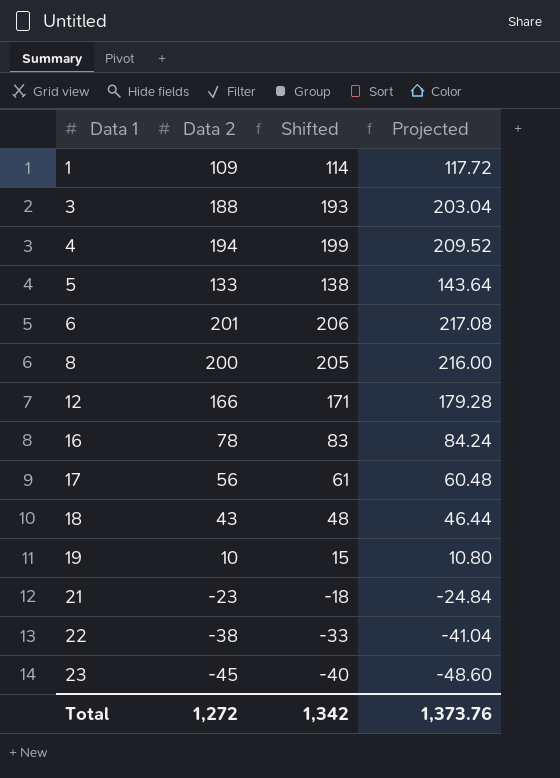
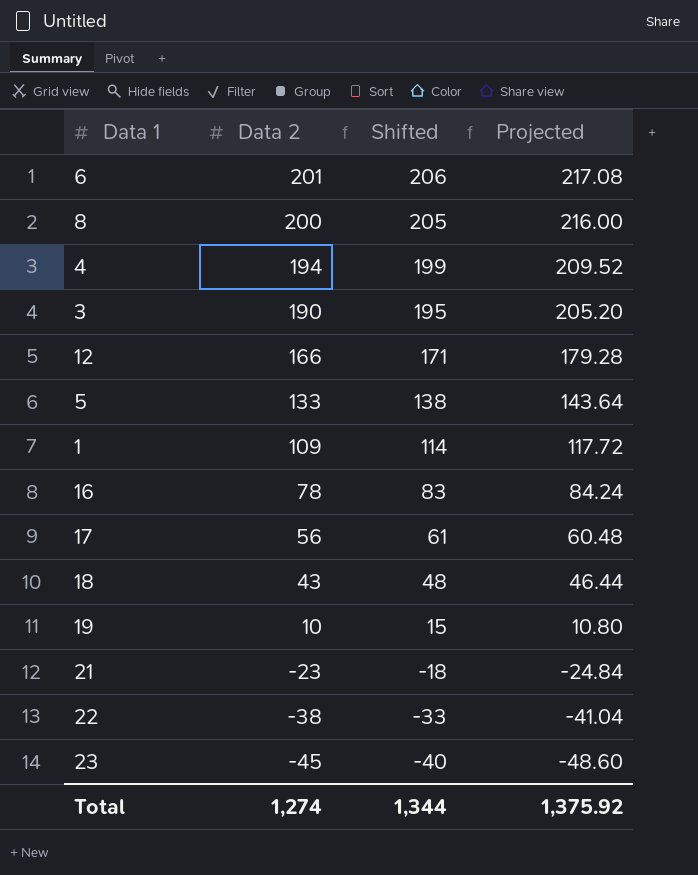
row order: Data 1 ascending -> Data 2 descending
3 | Data 2: 188 -> 190
3 | Shifted: 193 -> 195
3 | Projected: 203.04 -> 205.20
Total | Data 2: 1,272 -> 1,274
Total | Shifted: 1,342 -> 1,344
Total | Projected: 1,373.76 -> 1,375.92

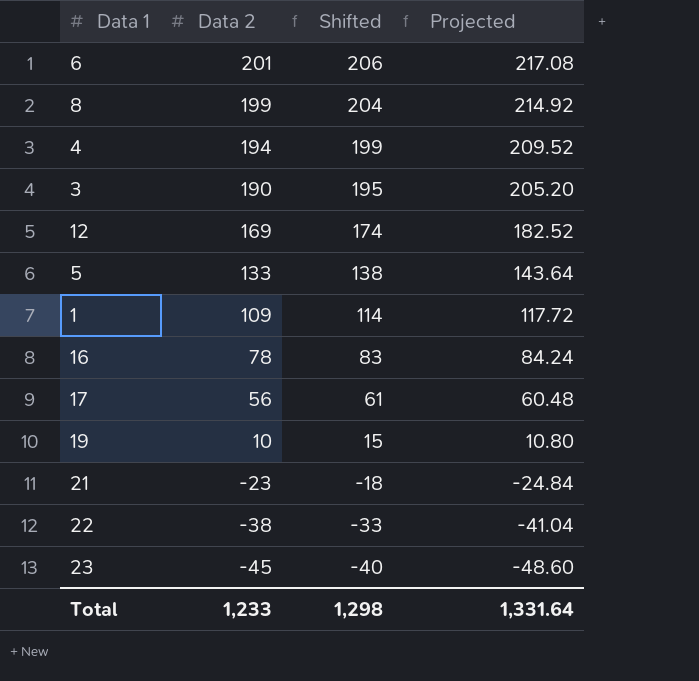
row 18: 43 | 48 | 46.44 -> none
8 | Data 2: 200 -> 199
8 | Shifted: 205 -> 204
8 | Projected: 216.00 -> 214.92
12 | Data 2: 166 -> 169
12 | Shifted: 171 -> 174
12 | Projected: 179.28 -> 182.52
Total | Data 2: 1,274 -> 1,233
Total | Shifted: 1,344 -> 1,298
Total | Projected: 1,375.92 -> 1,331.64

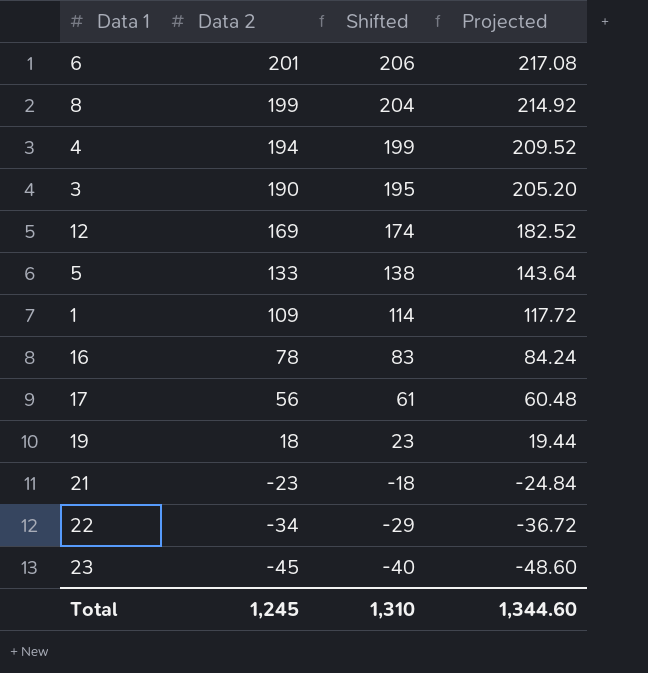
19 | Data 2: 10 -> 18
19 | Shifted: 15 -> 23
19 | Projected: 10.80 -> 19.44
22 | Data 2: -38 -> -34
22 | Shifted: -33 -> -29
22 | Projected: -41.04 -> -36.72
Total | Data 2: 1,233 -> 1,245
Total | Shifted: 1,298 -> 1,310
Total | Projected: 1,331.64 -> 1,344.60

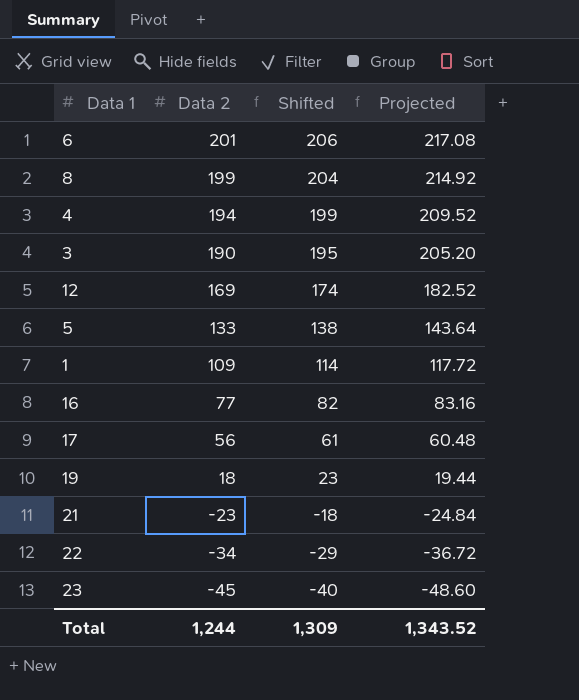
16 | Data 2: 78 -> 77
16 | Shifted: 83 -> 82
16 | Projected: 84.24 -> 83.16
Total | Data 2: 1,245 -> 1,244
Total | Shifted: 1,310 -> 1,309
Total | Projected: 1,344.60 -> 1,343.52

